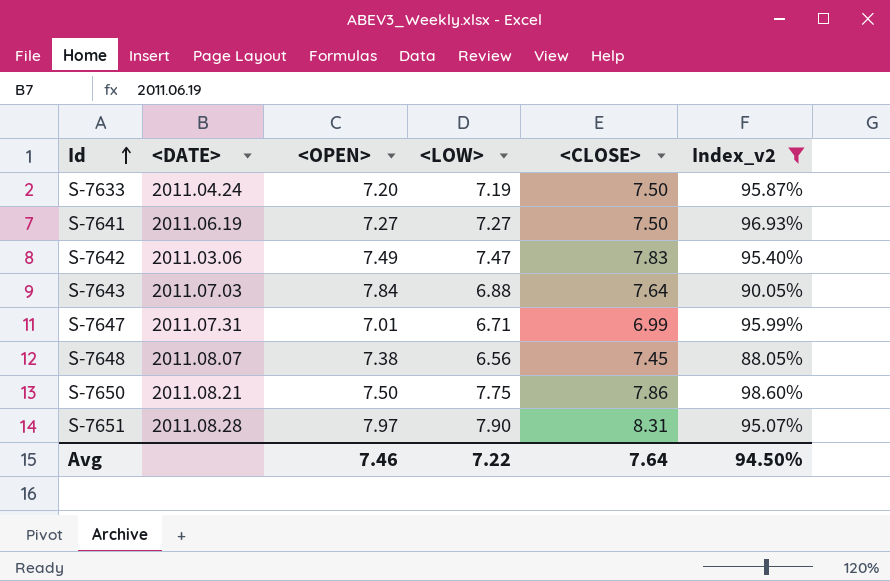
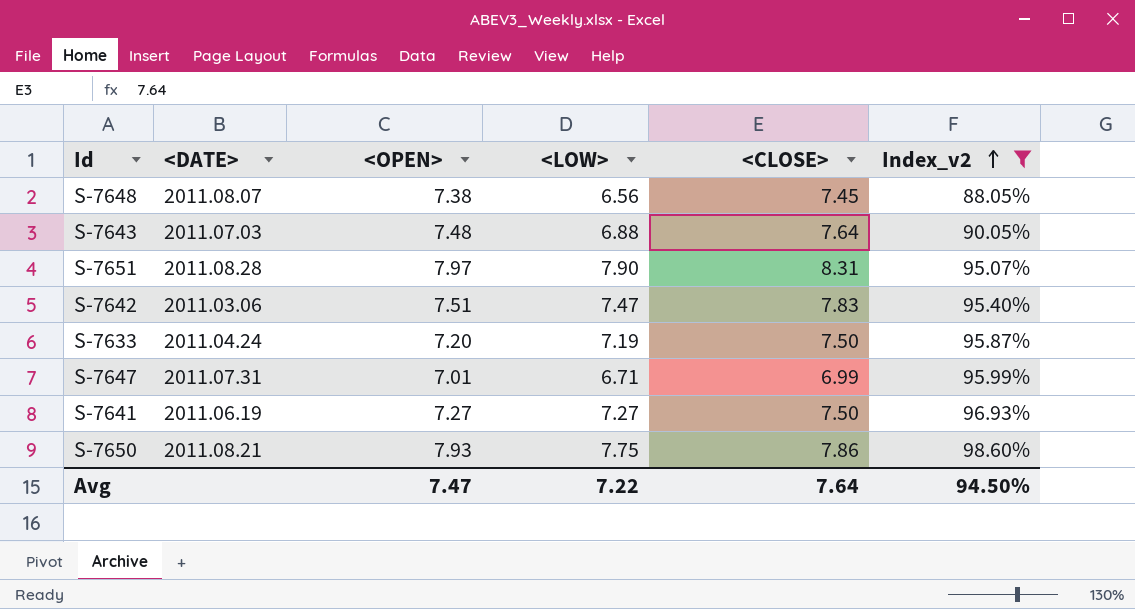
row order: Id ascending -> Index_v2 ascending
S-7643 | <OPEN>: 7.84 -> 7.48
S-7642 | <OPEN>: 7.49 -> 7.51
S-7650 | <OPEN>: 7.50 -> 7.93
Avg | <OPEN>: 7.46 -> 7.47

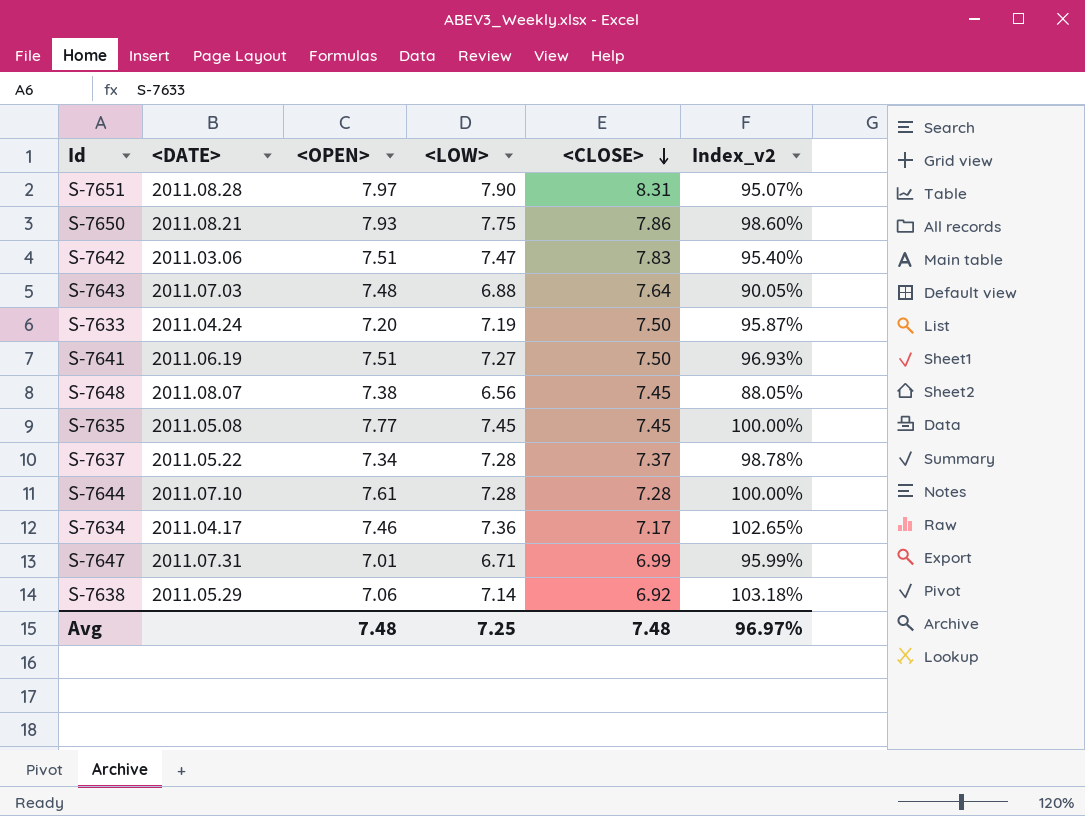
filter: Index_v2 <= 98.60% -> none
row order: Index_v2 ascending -> <CLOSE> descending
S-7641 | <OPEN>: 7.27 -> 7.51
Avg | <OPEN>: 7.47 -> 7.48
Avg | <LOW>: 7.22 -> 7.25
Avg | <CLOSE>: 7.64 -> 7.48
Avg | Index_v2: 94.50% -> 96.97%

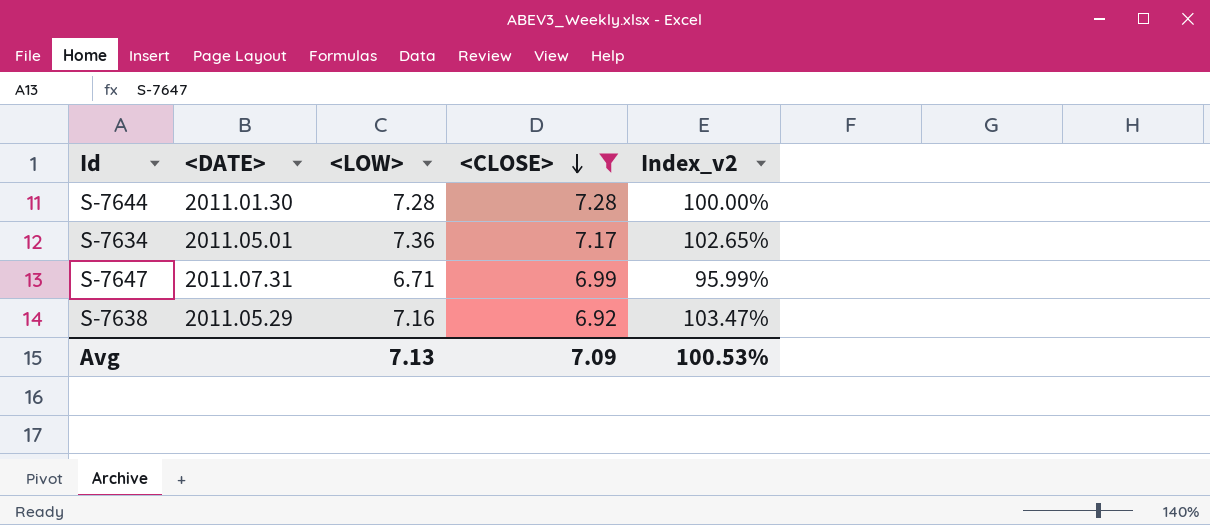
filter: none -> <CLOSE> <= 7.28
column <OPEN> | position: 3 -> none
S-7644 | <DATE>: 2011.07.10 -> 2011.01.30
S-7634 | <DATE>: 2011.04.17 -> 2011.05.01
S-7638 | <LOW>: 7.14 -> 7.16
S-7638 | Index_v2: 103.18% -> 103.47%
Avg | <LOW>: 7.25 -> 7.13
Avg | <CLOSE>: 7.48 -> 7.09
Avg | Index_v2: 96.97% -> 100.53%

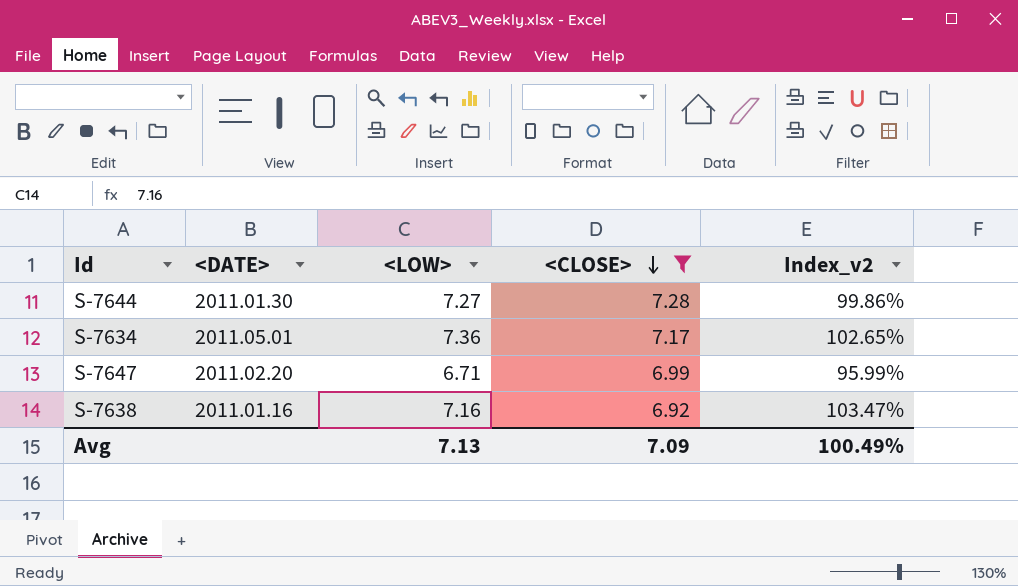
S-7644 | <LOW>: 7.28 -> 7.27
S-7644 | Index_v2: 100.00% -> 99.86%
S-7647 | <DATE>: 2011.07.31 -> 2011.02.20
S-7638 | <DATE>: 2011.05.29 -> 2011.01.16
Avg | Index_v2: 100.53% -> 100.49%

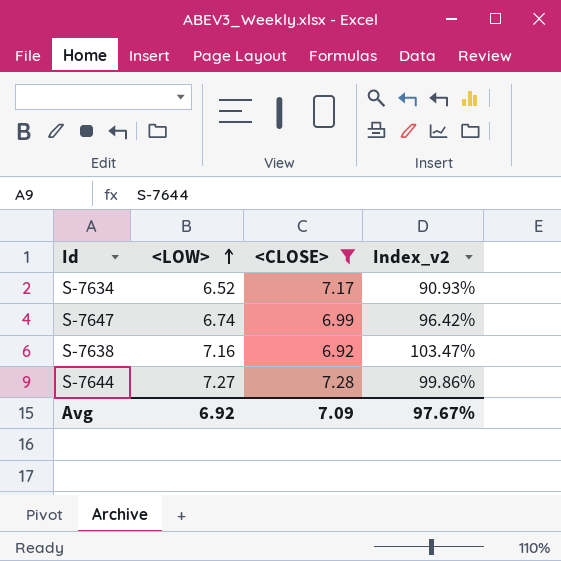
row order: <CLOSE> descending -> <LOW> ascending
column <DATE> | position: 2 -> none
S-7634 | <LOW>: 7.36 -> 6.52
S-7634 | Index_v2: 102.65% -> 90.93%
S-7647 | <LOW>: 6.71 -> 6.74
S-7647 | Index_v2: 95.99% -> 96.42%
Avg | <LOW>: 7.13 -> 6.92
Avg | Index_v2: 100.49% -> 97.67%

